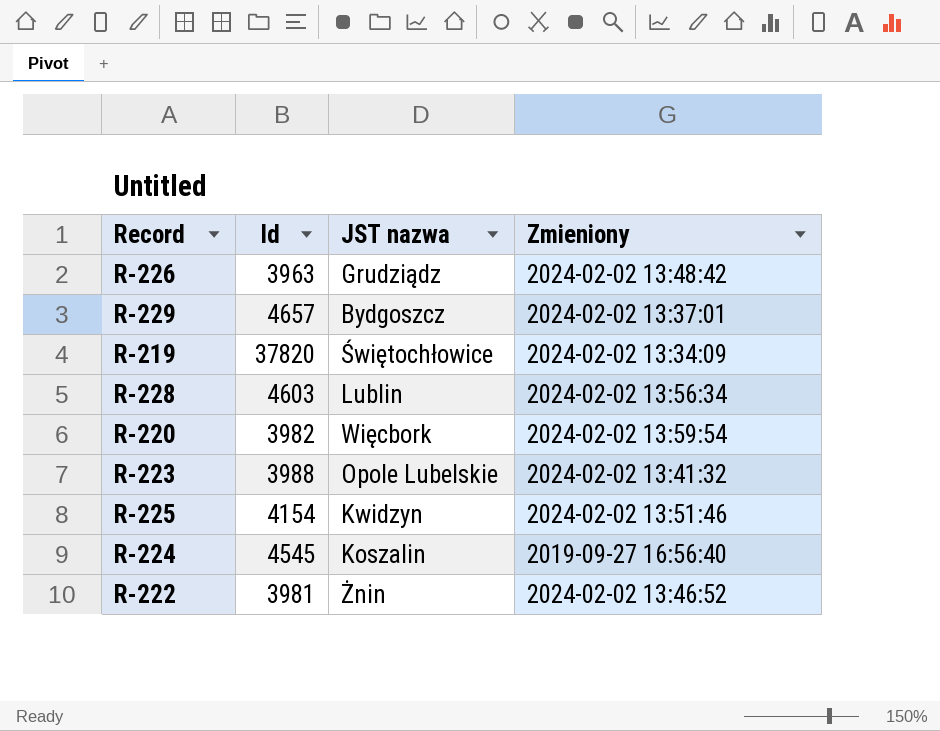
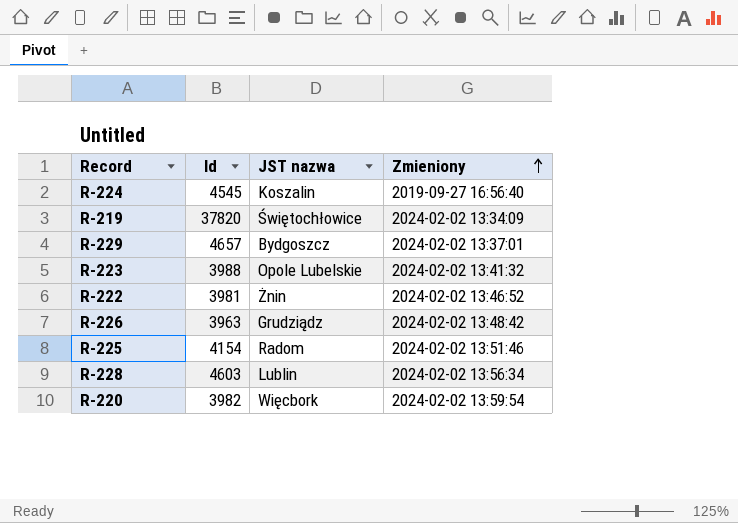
row order: none -> Zmieniony ascending
R-225 | JST nazwa: Kwidzyn -> Radom

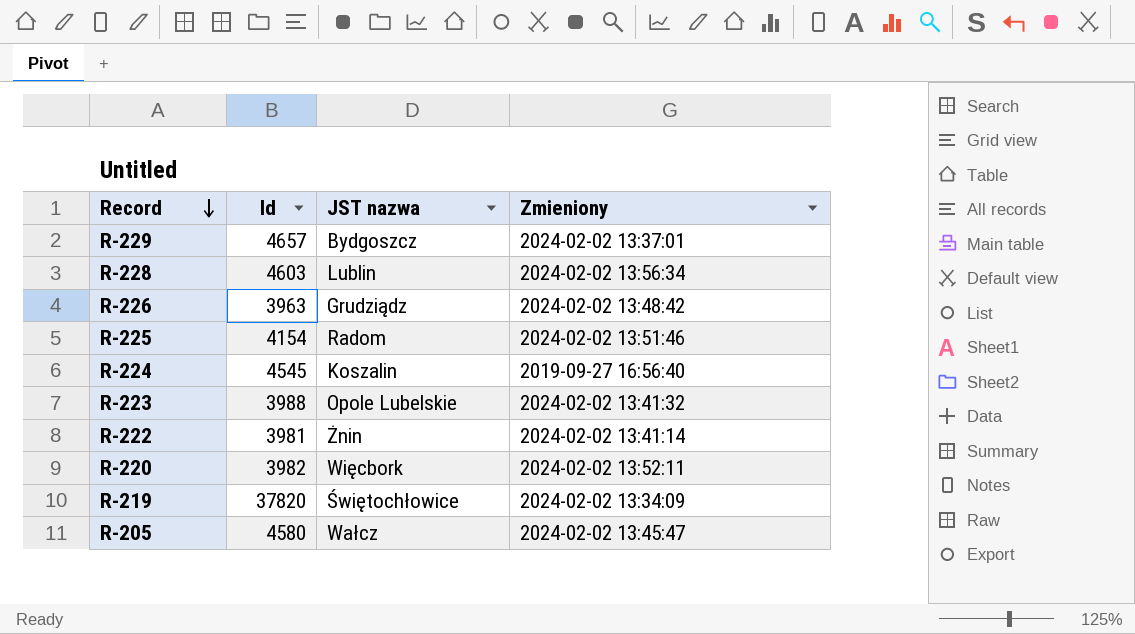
row order: Zmieniony ascending -> Record descending
R-222 | Zmieniony: 2024-02-02 13:46:52 -> 2024-02-02 13:41:14
R-220 | Zmieniony: 2024-02-02 13:59:54 -> 2024-02-02 13:52:11
row R-205: none -> 4580 | Wałcz | 2024-02-02 13:45:47

